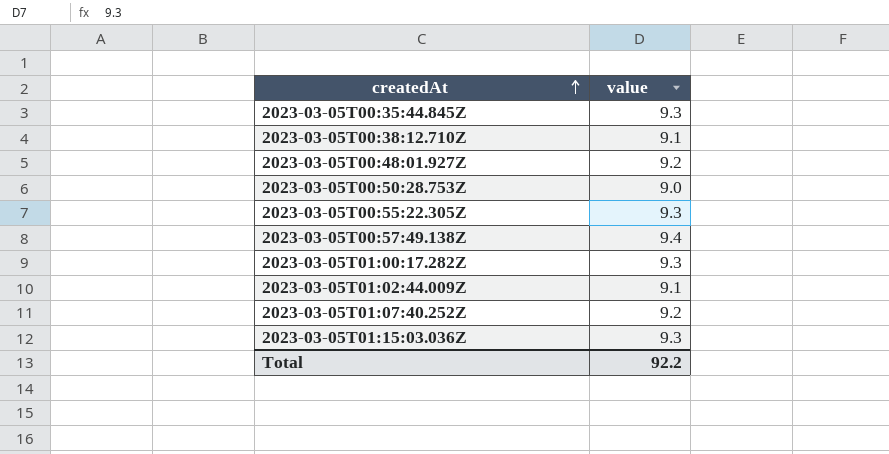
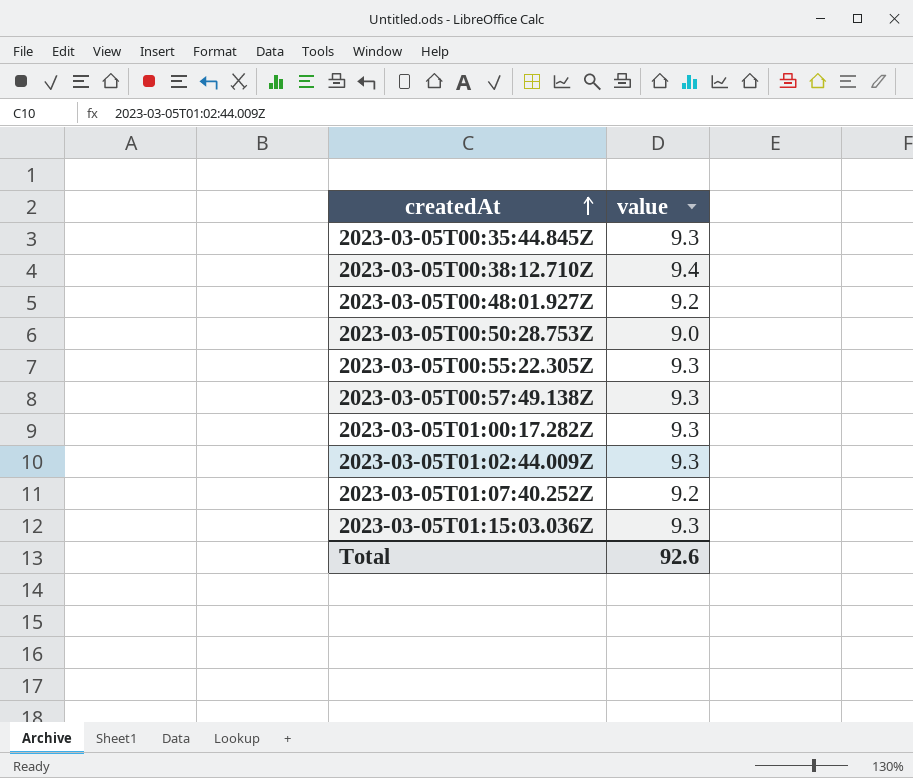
2023-03-05T00:38:12.710Z | value: 9.1 -> 9.4
2023-03-05T00:57:49.138Z | value: 9.4 -> 9.3
2023-03-05T01:02:44.009Z | value: 9.1 -> 9.3
Total | value: 92.2 -> 92.6

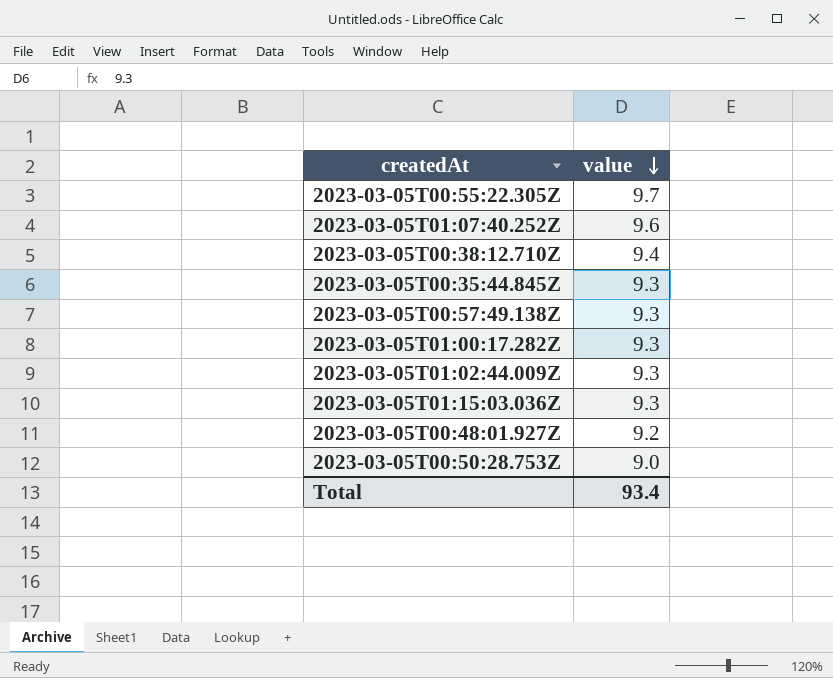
row order: createdAt ascending -> value descending
2023-03-05T00:55:22.305Z | value: 9.3 -> 9.7
2023-03-05T01:07:40.252Z | value: 9.2 -> 9.6
Total | value: 92.6 -> 93.4

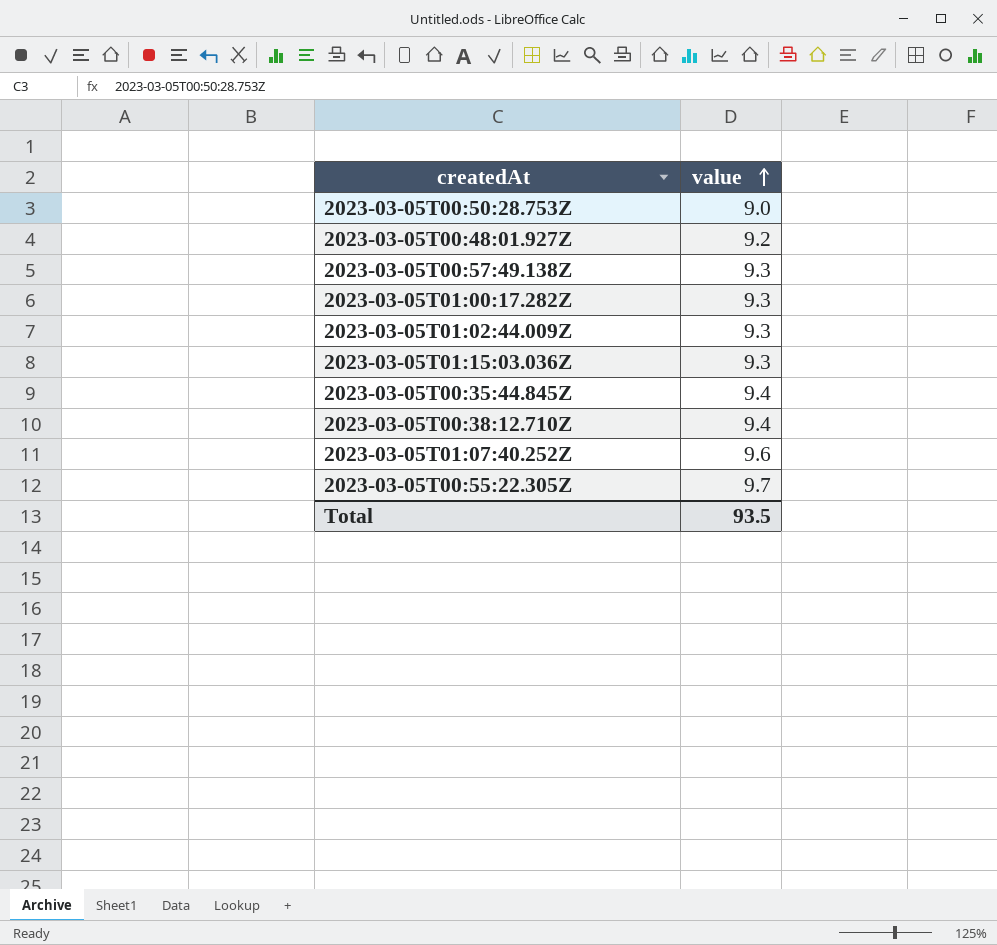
row order: value descending -> value ascending
2023-03-05T00:35:44.845Z | value: 9.3 -> 9.4
Total | value: 93.4 -> 93.5

